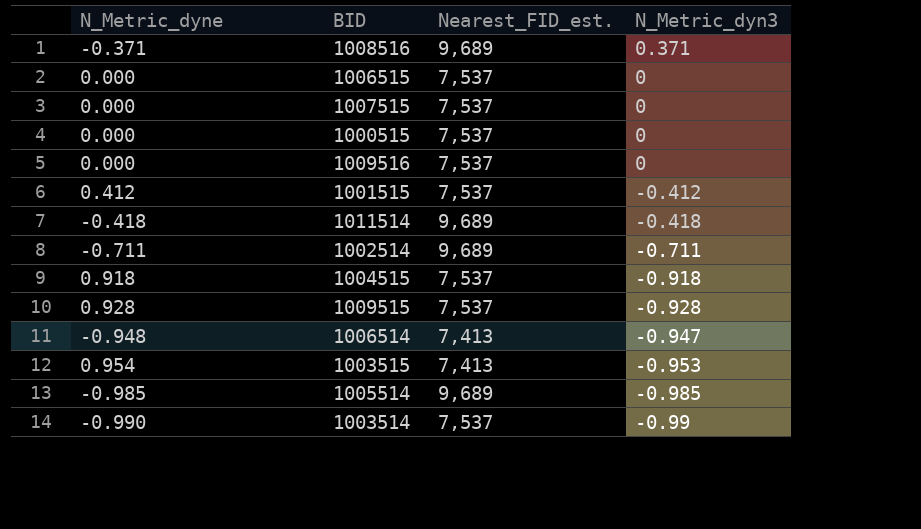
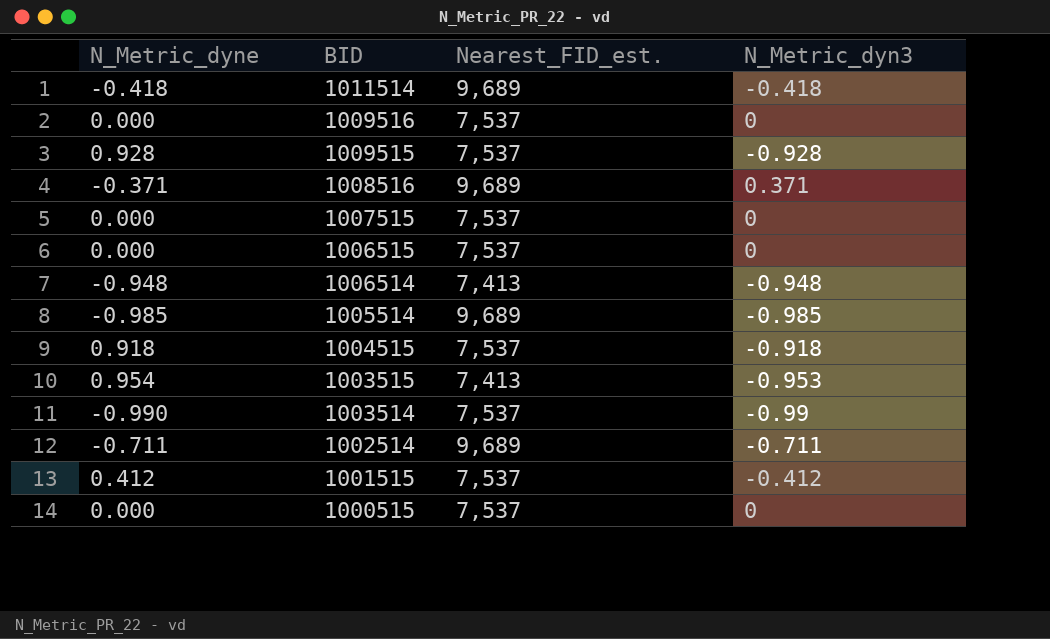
row order: N_Metric_dyn3 descending -> BID descending
1006514 | N_Metric_dyn3: -0.947 -> -0.948

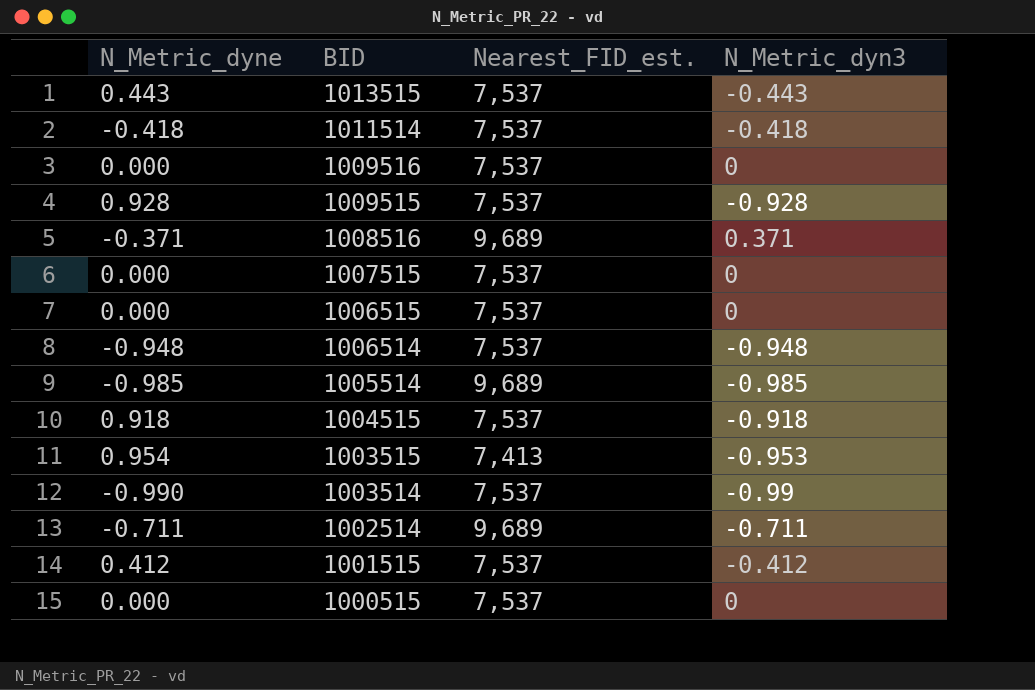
row 1013515: none -> 0.443 | 7,537 | -0.443
1011514 | Nearest_FID_est.: 9,689 -> 7,537
1006514 | Nearest_FID_est.: 7,413 -> 7,537

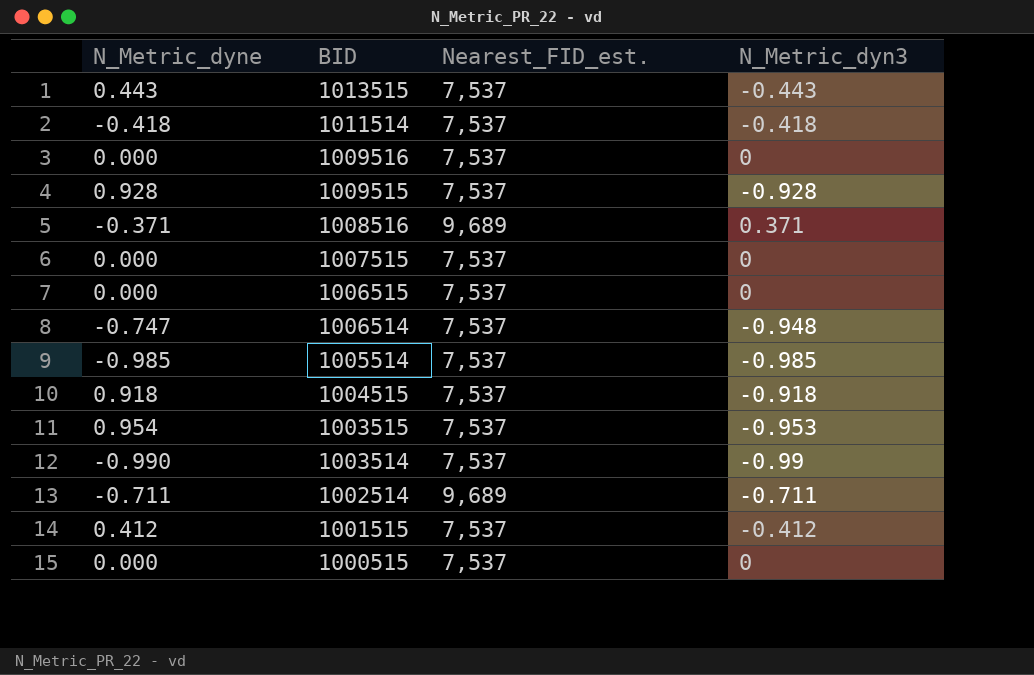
1006514 | N_Metric_dyne: -0.948 -> -0.747
1005514 | Nearest_FID_est.: 9,689 -> 7,537
1003515 | Nearest_FID_est.: 7,413 -> 7,537

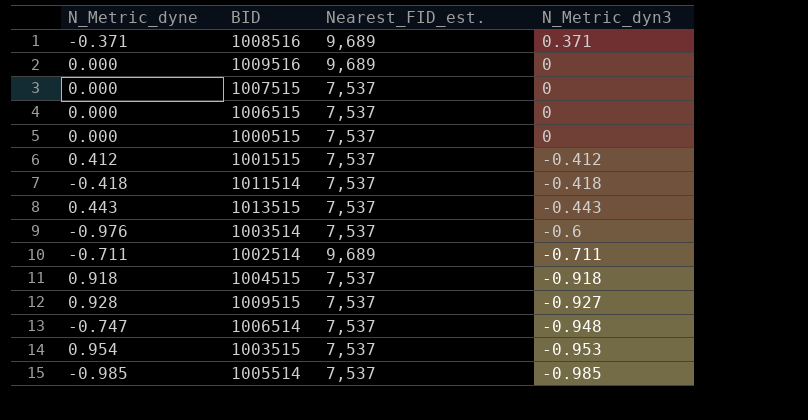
row order: BID descending -> N_Metric_dyn3 descending
1009516 | Nearest_FID_est.: 7,537 -> 9,689
1003514 | N_Metric_dyne: -0.990 -> -0.976
1003514 | N_Metric_dyn3: -0.99 -> -0.6
1009515 | N_Metric_dyn3: -0.928 -> -0.927

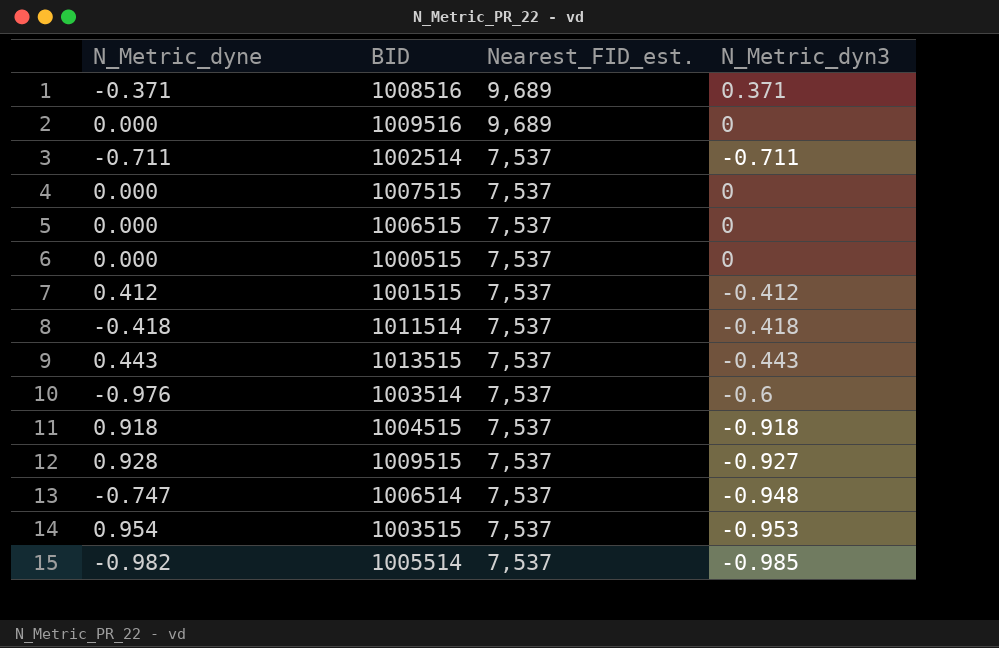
row order: N_Metric_dyn3 descending -> Nearest_FID_est. descending
1002514 | Nearest_FID_est.: 9,689 -> 7,537
1005514 | N_Metric_dyne: -0.985 -> -0.982

